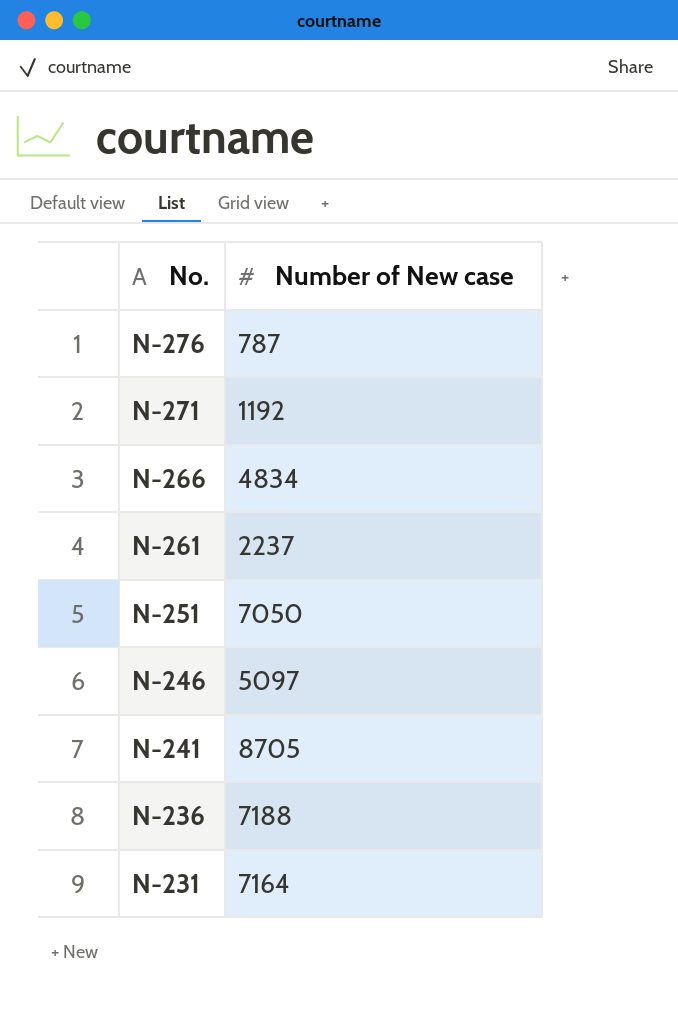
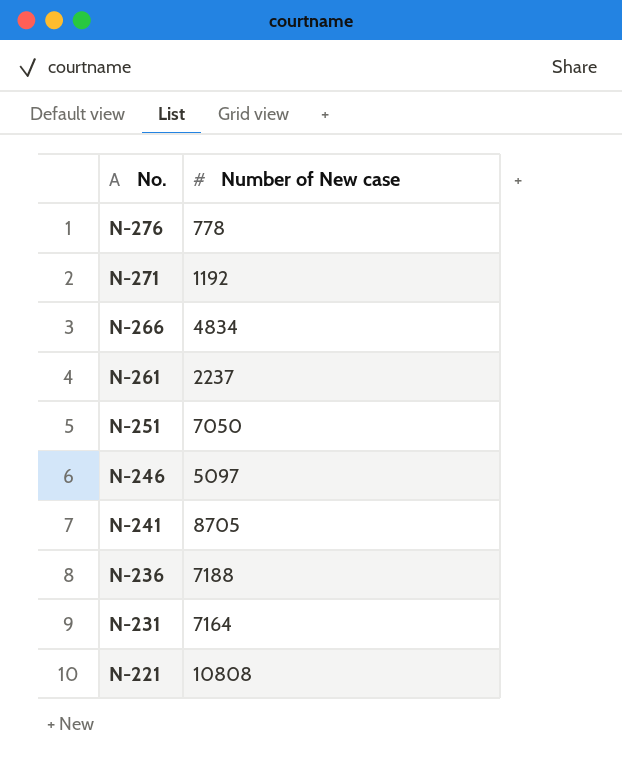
N-276 | Number of New case: 787 -> 778
row N-221: none -> 10808

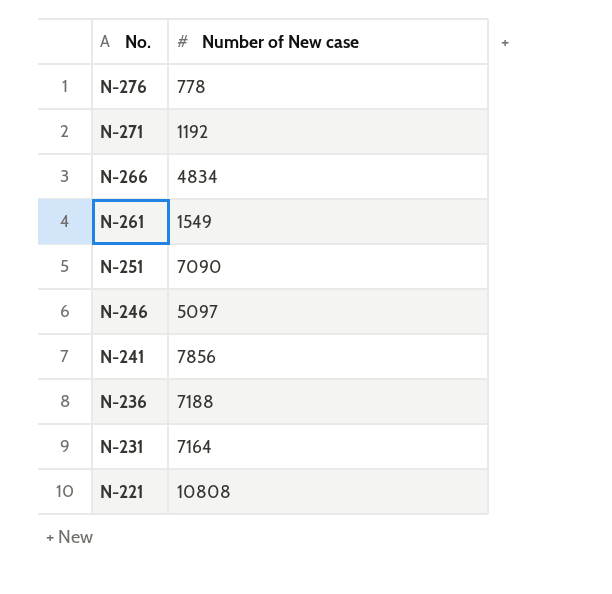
N-261 | Number of New case: 2237 -> 1549
N-251 | Number of New case: 7050 -> 7090
N-241 | Number of New case: 8705 -> 7856

